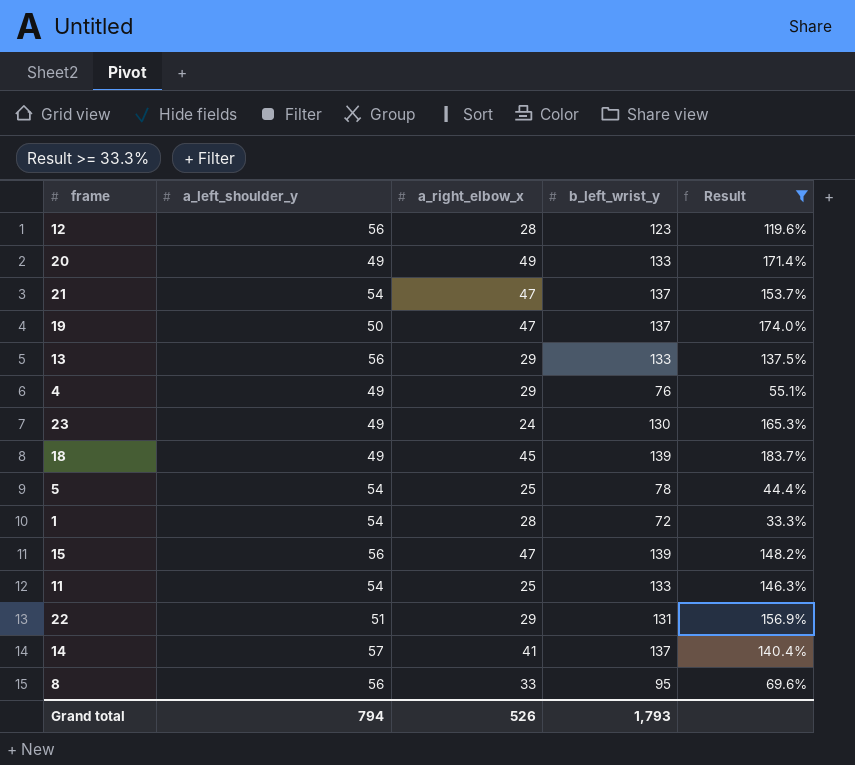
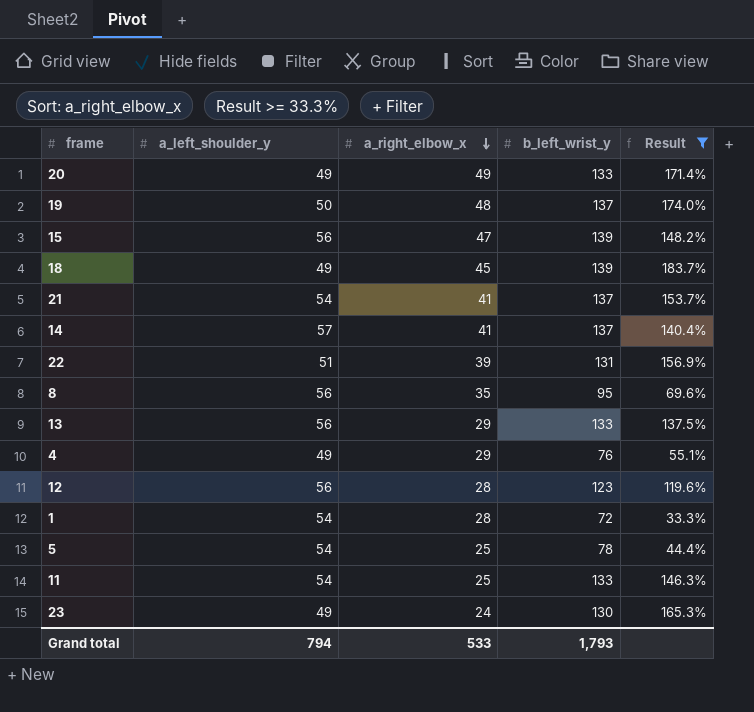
row order: none -> a_right_elbow_x descending
19 | a_right_elbow_x: 47 -> 48
21 | a_right_elbow_x: 47 -> 41
22 | a_right_elbow_x: 29 -> 39
8 | a_right_elbow_x: 33 -> 35
Grand total | a_right_elbow_x: 526 -> 533

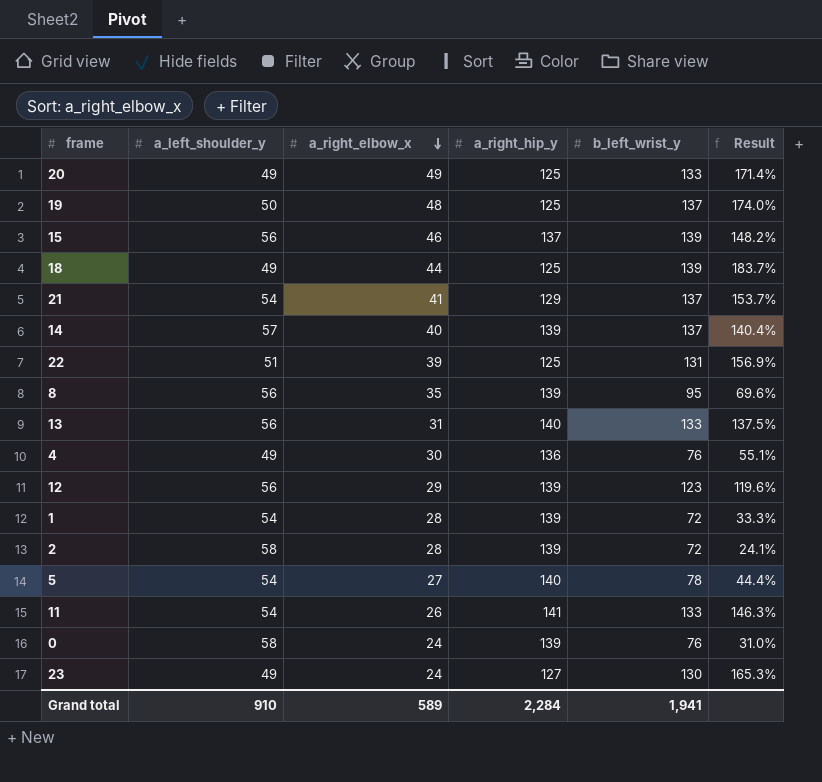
filter: Result >= 33.3% -> none
column a_right_hip_y | position: none -> 4
15 | a_right_elbow_x: 47 -> 46
18 | a_right_elbow_x: 45 -> 44
14 | a_right_elbow_x: 41 -> 40
13 | a_right_elbow_x: 29 -> 31
4 | a_right_elbow_x: 29 -> 30
12 | a_right_elbow_x: 28 -> 29
5 | a_right_elbow_x: 25 -> 27
11 | a_right_elbow_x: 25 -> 26
Grand total | a_left_shoulder_y: 794 -> 910
Grand total | a_right_elbow_x: 533 -> 589
Grand total | b_left_wrist_y: 1,793 -> 1,941

